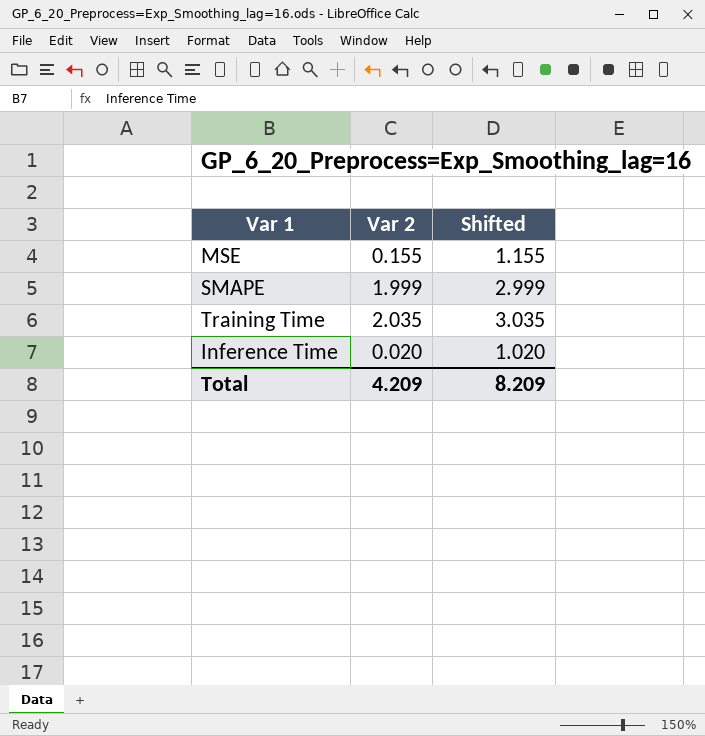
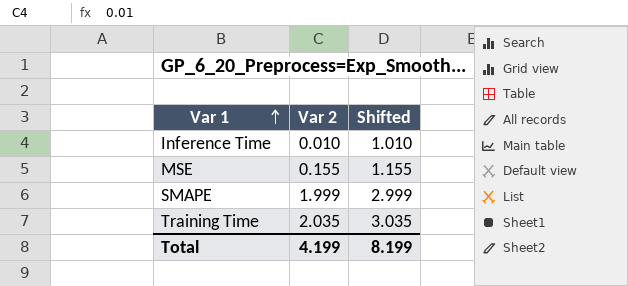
row order: none -> Var 1 ascending
Inference Time | Var 2: 0.020 -> 0.010
Inference Time | Shifted: 1.020 -> 1.010
Total | Var 2: 4.209 -> 4.199
Total | Shifted: 8.209 -> 8.199

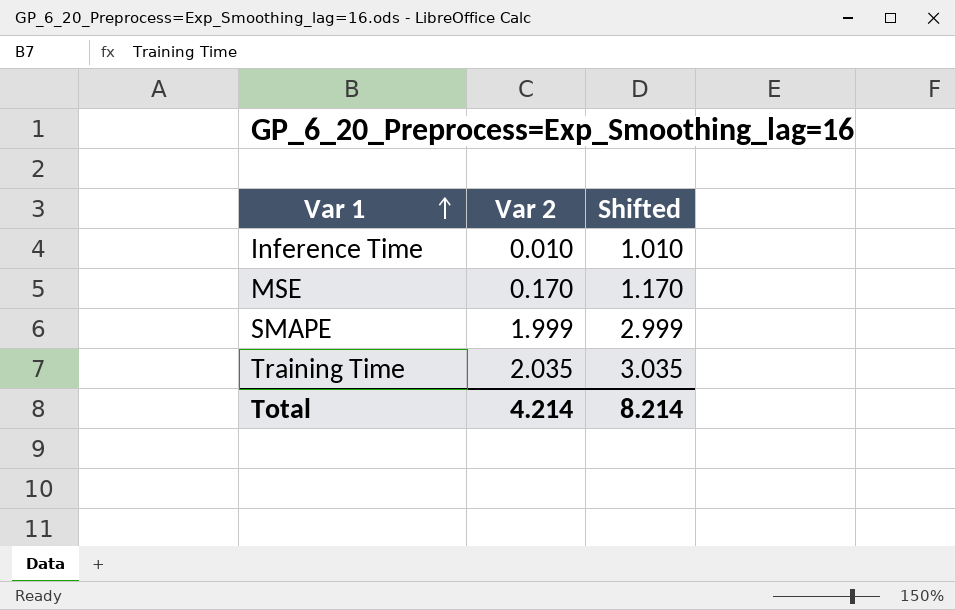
MSE | Var 2: 0.155 -> 0.170
MSE | Shifted: 1.155 -> 1.170
Total | Var 2: 4.199 -> 4.214
Total | Shifted: 8.199 -> 8.214

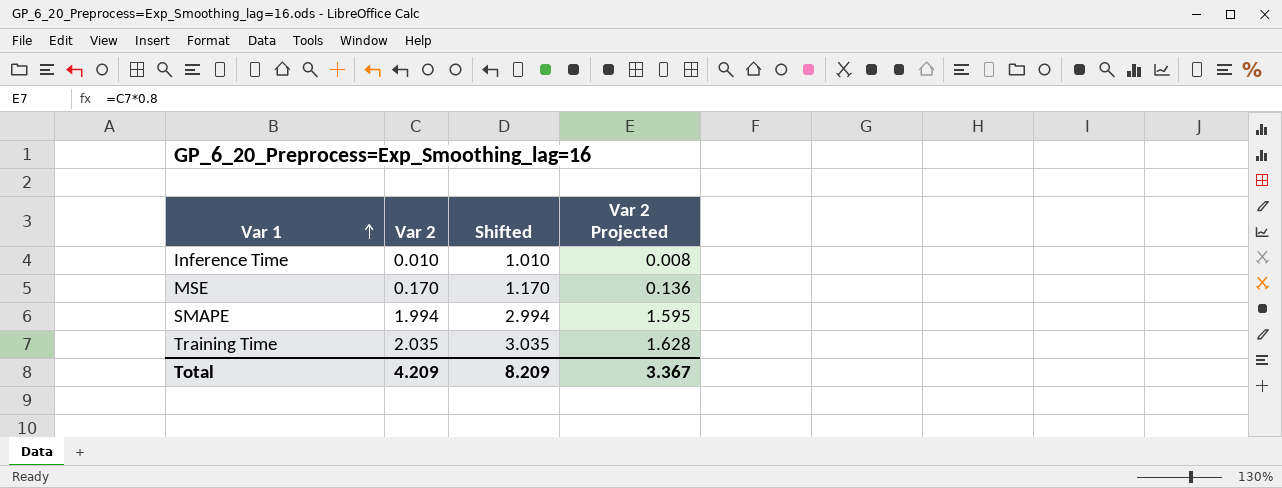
column Var 2 Projected | formula: none -> [Var 2] * 0.8
SMAPE | Var 2: 1.999 -> 1.994
SMAPE | Shifted: 2.999 -> 2.994
Total | Var 2: 4.214 -> 4.209
Total | Shifted: 8.214 -> 8.209

